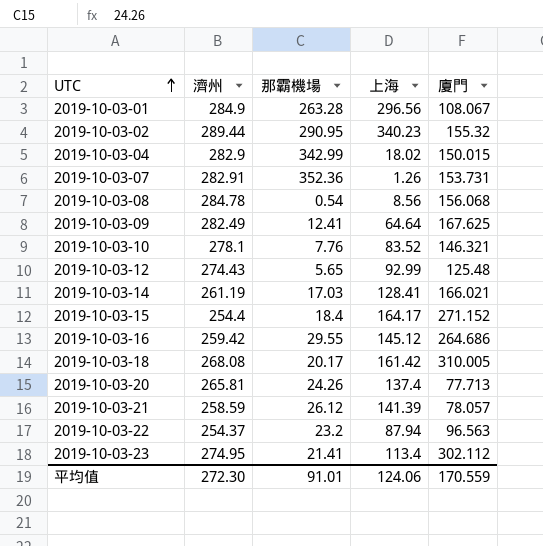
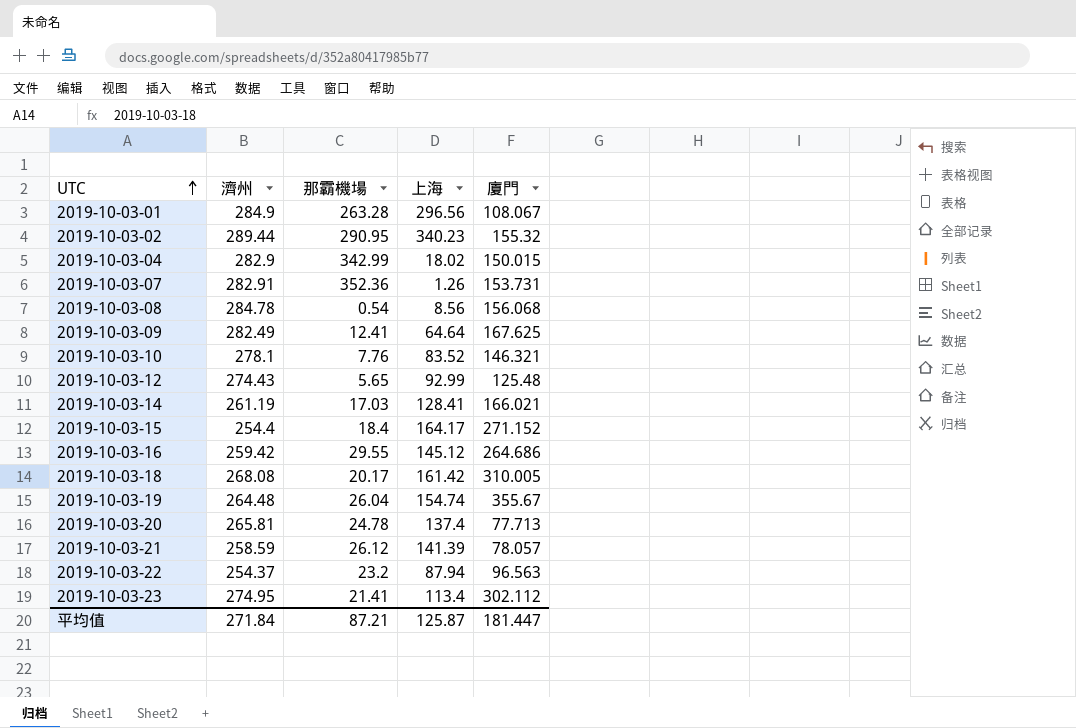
row 2019-10-03-19: none -> 264.48 | 26.04 | 154.74 | 355.67
2019-10-03-20 | 那霸機場: 24.26 -> 24.78
平均值 | 濟州: 272.30 -> 271.84
平均值 | 那霸機場: 91.01 -> 87.21
平均值 | 上海: 124.06 -> 125.87
平均值 | 廈門: 170.559 -> 181.447

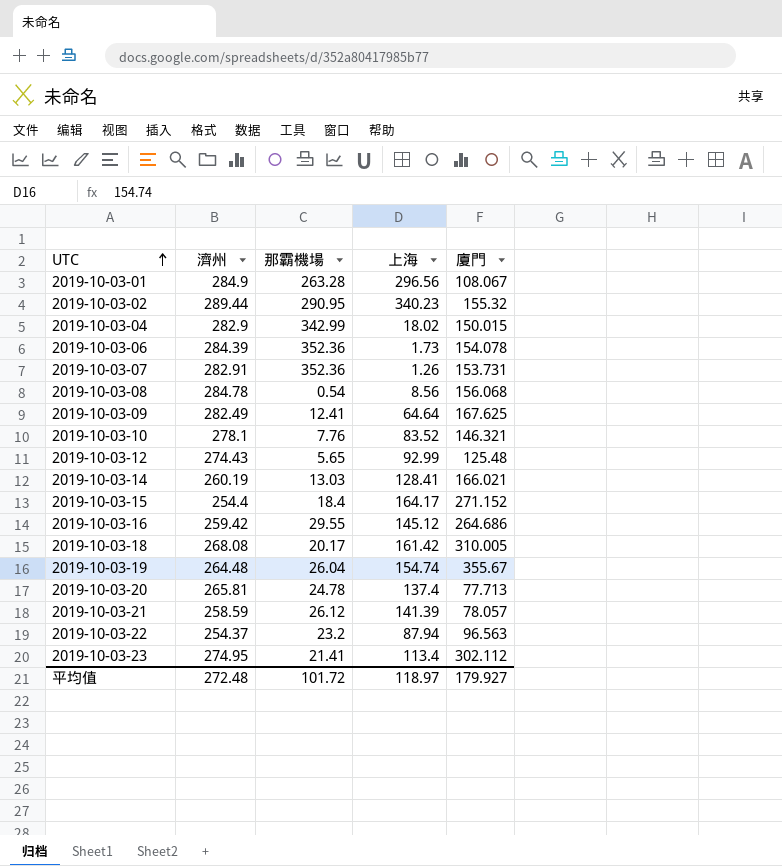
row 2019-10-03-06: none -> 284.39 | 352.36 | 1.73 | 154.078
2019-10-03-14 | 濟州: 261.19 -> 260.19
2019-10-03-14 | 那霸機場: 17.03 -> 13.03
平均值 | 濟州: 271.84 -> 272.48
平均值 | 那霸機場: 87.21 -> 101.72
平均值 | 上海: 125.87 -> 118.97
平均值 | 廈門: 181.447 -> 179.927

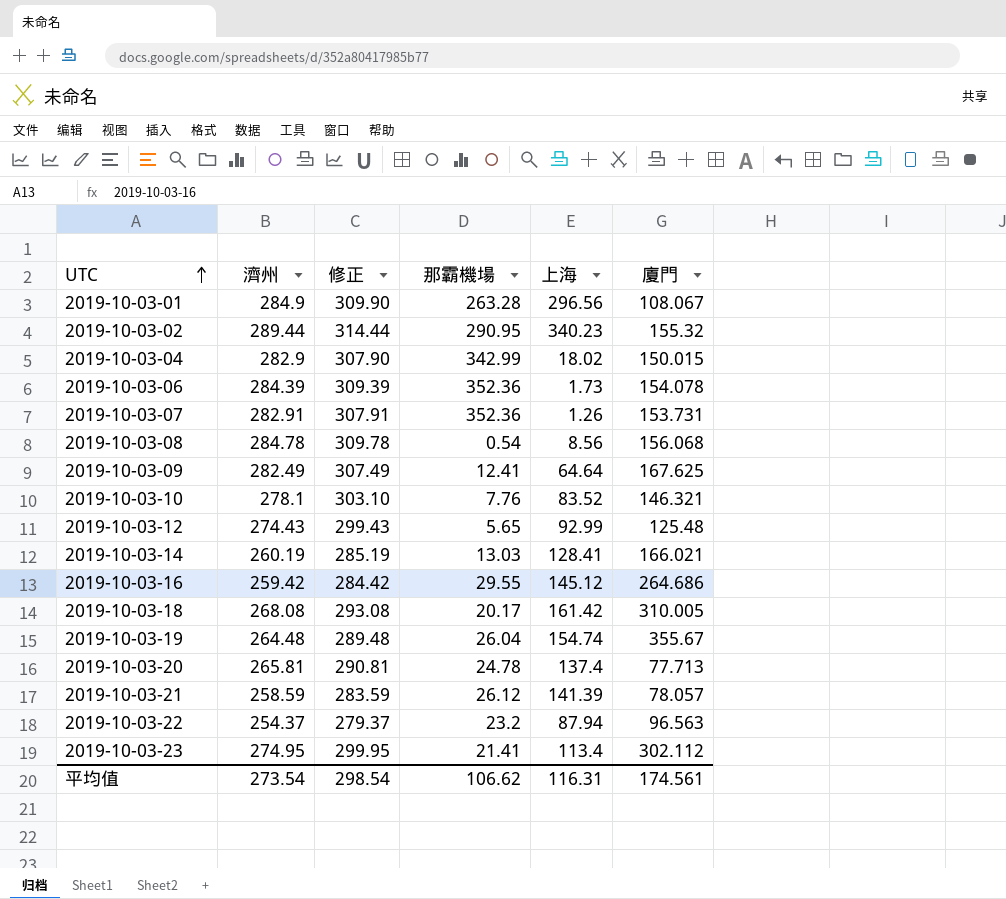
column 修正 | formula: none -> [濟州] + 25
row 2019-10-03-15: 254.4 | 18.4 | 164.17 | 271.152 -> none
平均值 | 濟州: 272.48 -> 273.54
平均值 | 那霸機場: 101.72 -> 106.62
平均值 | 上海: 118.97 -> 116.31
平均值 | 廈門: 179.927 -> 174.561

